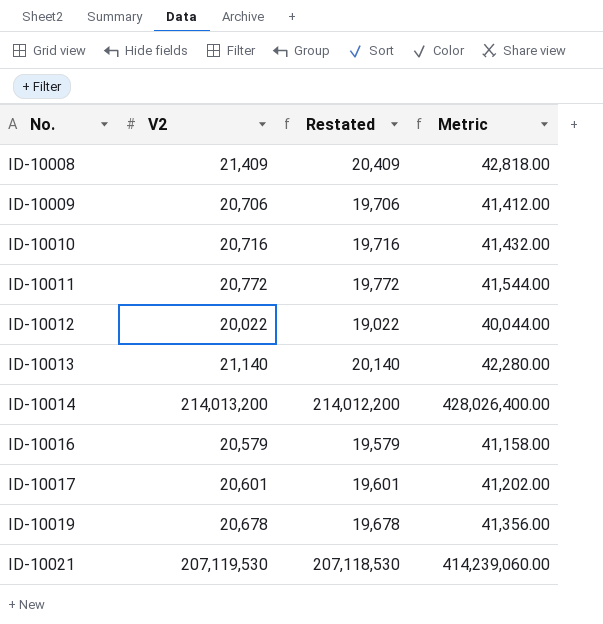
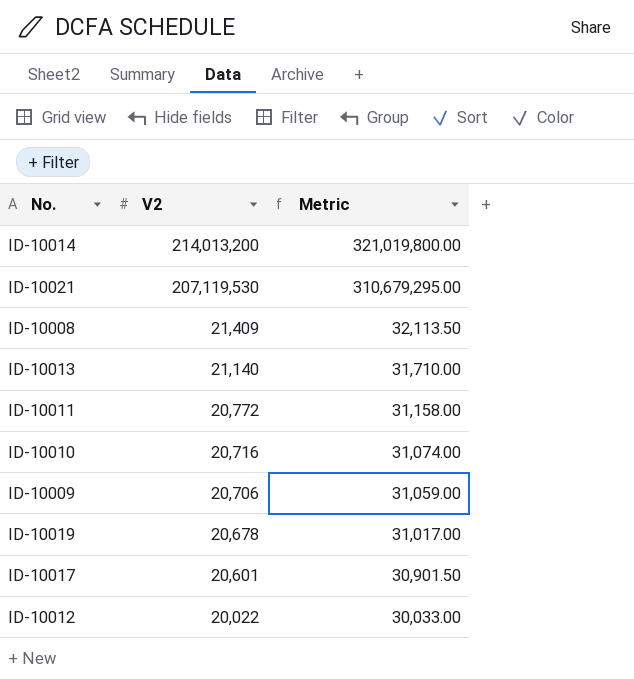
row order: No. ascending -> V2 descending
column Restated | formula: [V2] - 1000 -> none
column Metric | formula: [V2] * 2 -> [V2] * 1.5
row ID-10016: 20,579 | 19,579 | 41,158.00 -> none

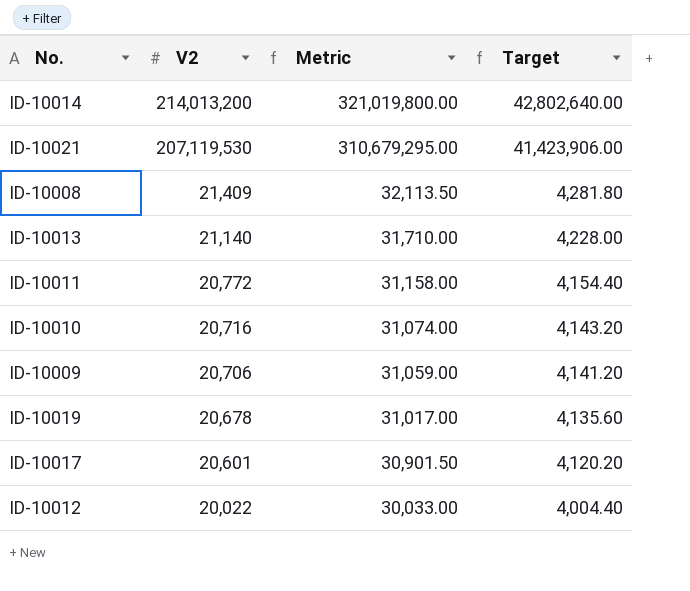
column Target | formula: none -> [V2] * 0.2

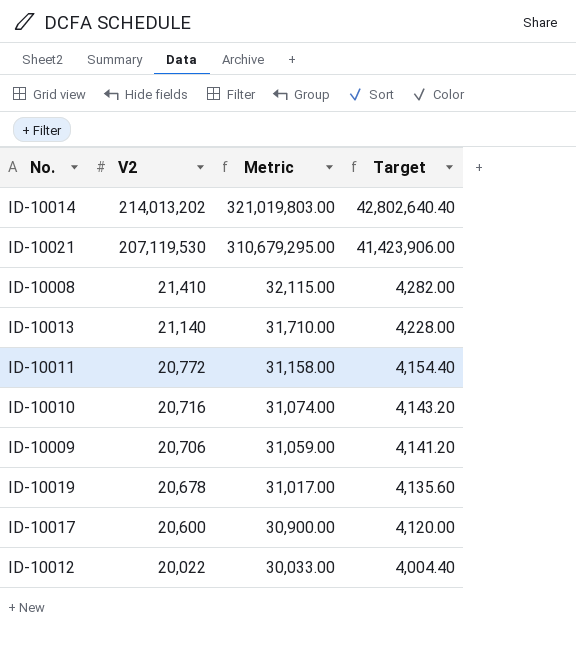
ID-10014 | V2: 214,013,200 -> 214,013,202
ID-10014 | Metric: 321,019,800.00 -> 321,019,803.00
ID-10014 | Target: 42,802,640.00 -> 42,802,640.40
ID-10008 | V2: 21,409 -> 21,410
ID-10008 | Metric: 32,113.50 -> 32,115.00
ID-10008 | Target: 4,281.80 -> 4,282.00
ID-10017 | V2: 20,601 -> 20,600
ID-10017 | Metric: 30,901.50 -> 30,900.00
ID-10017 | Target: 4,120.20 -> 4,120.00

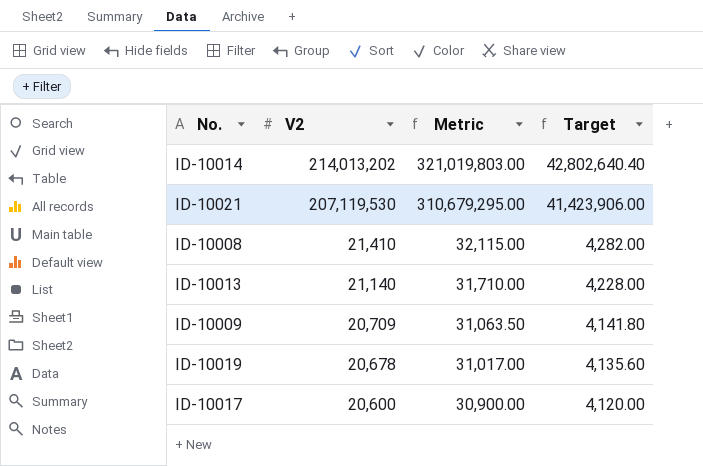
row ID-10011: 20,772 | 31,158.00 | 4,154.40 -> none
row ID-10010: 20,716 | 31,074.00 | 4,143.20 -> none
row ID-10012: 20,022 | 30,033.00 | 4,004.40 -> none
ID-10009 | V2: 20,706 -> 20,709
ID-10009 | Metric: 31,059.00 -> 31,063.50
ID-10009 | Target: 4,141.20 -> 4,141.80

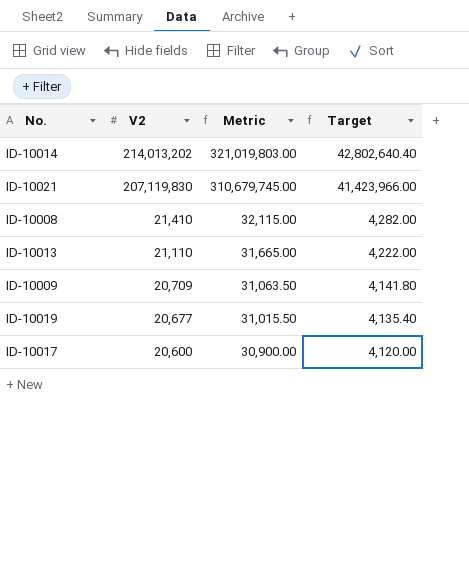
ID-10021 | V2: 207,119,530 -> 207,119,830
ID-10021 | Metric: 310,679,295.00 -> 310,679,745.00
ID-10021 | Target: 41,423,906.00 -> 41,423,966.00
ID-10013 | V2: 21,140 -> 21,110
ID-10013 | Metric: 31,710.00 -> 31,665.00
ID-10013 | Target: 4,228.00 -> 4,222.00
ID-10019 | V2: 20,678 -> 20,677
ID-10019 | Metric: 31,017.00 -> 31,015.50
ID-10019 | Target: 4,135.60 -> 4,135.40

